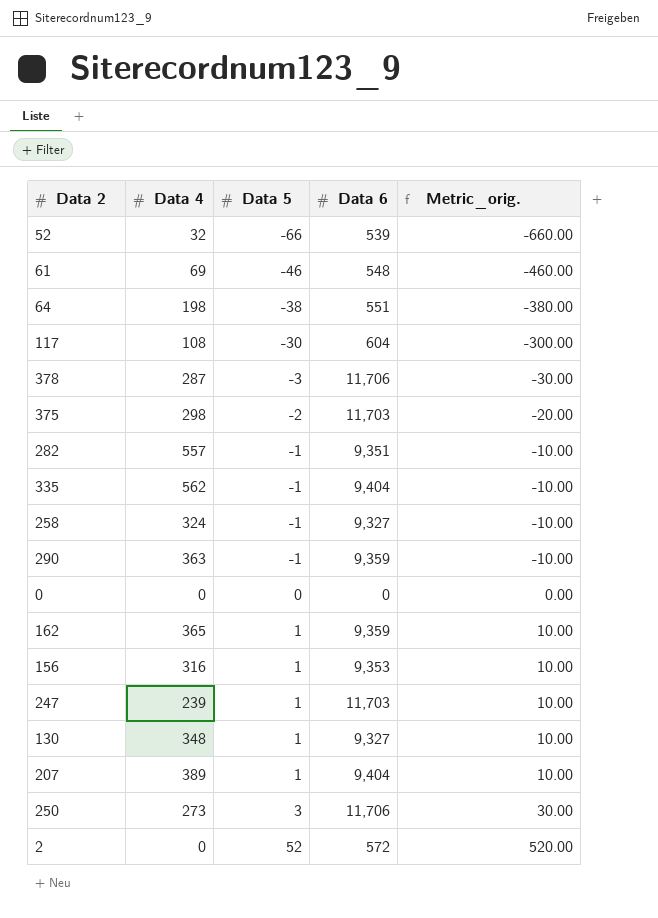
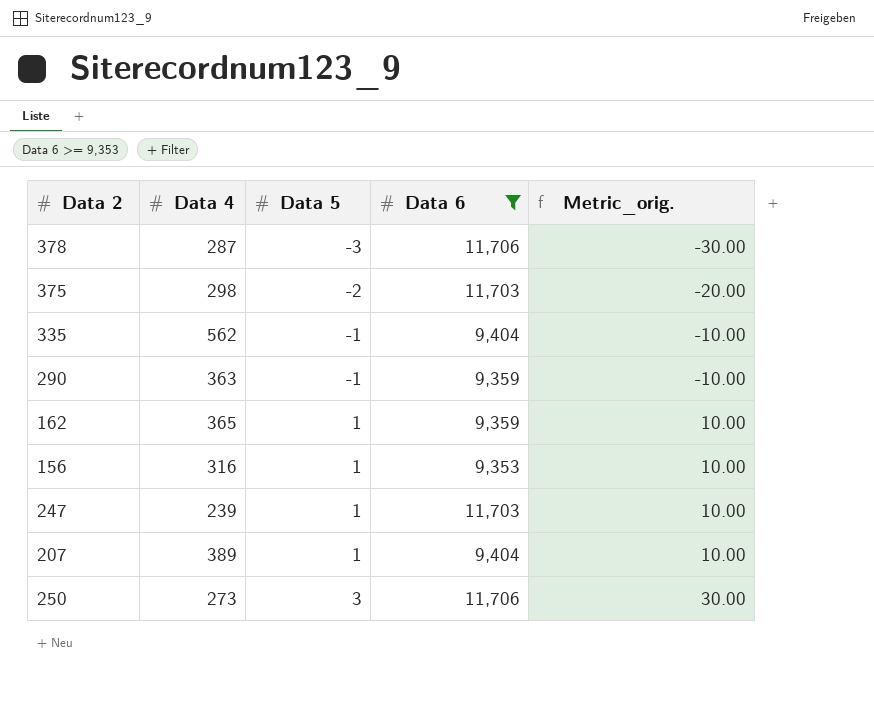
filter: none -> Data 6 >= 9,353

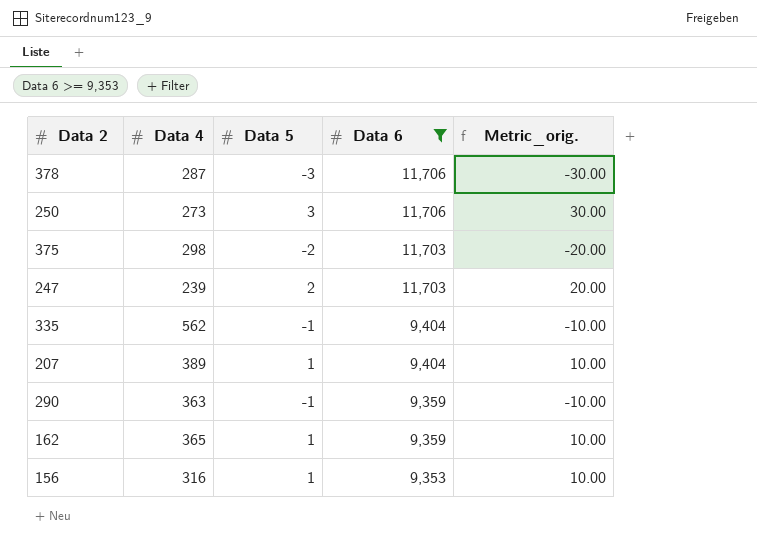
row order: Data 5 ascending -> Data 6 descending
247 | Data 5: 1 -> 2
247 | Metric_orig.: 10.00 -> 20.00

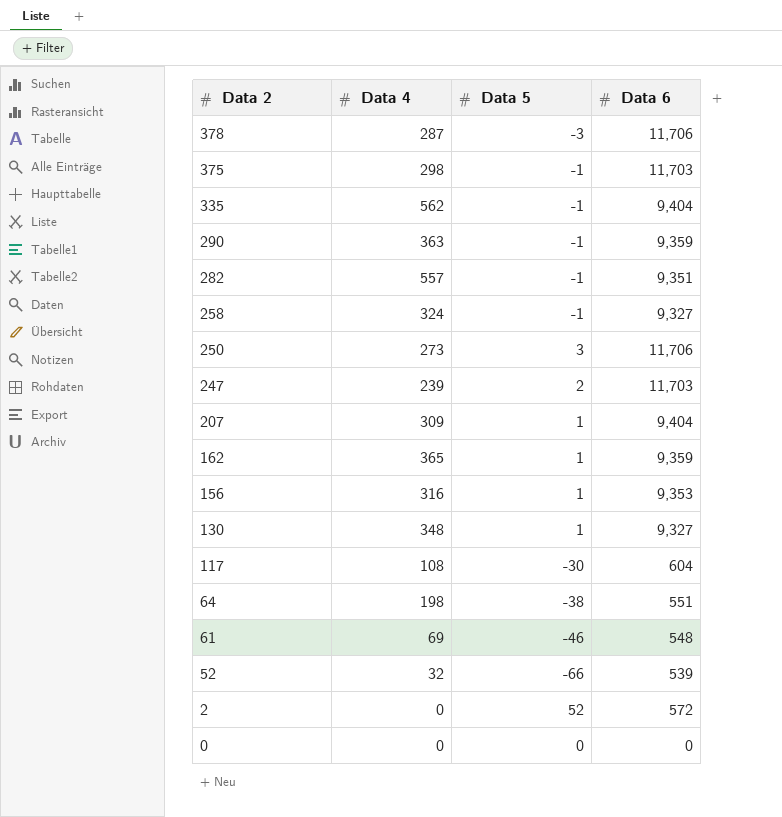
filter: Data 6 >= 9,353 -> none
row order: Data 6 descending -> Data 2 descending
column Metric_orig. | formula: [Data 5] * 10 -> none
375 | Data 5: -2 -> -1
207 | Data 4: 389 -> 309

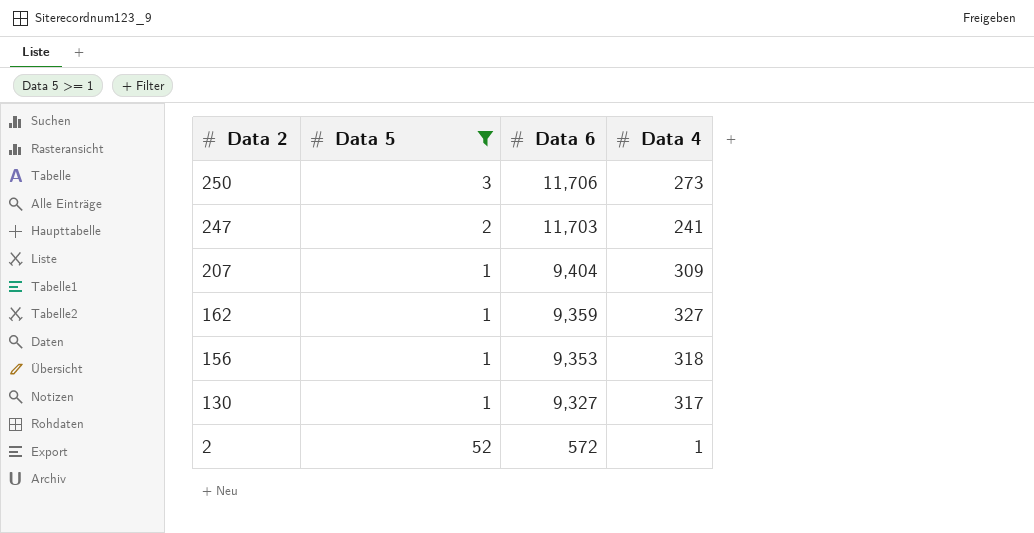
filter: none -> Data 5 >= 1
column Data 4 | position: 2 -> 4
247 | Data 4: 239 -> 241
162 | Data 4: 365 -> 327
156 | Data 4: 316 -> 318
130 | Data 4: 348 -> 317
2 | Data 4: 0 -> 1

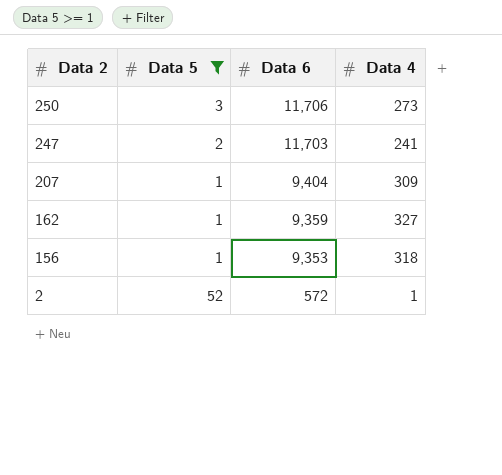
row 130: 1 | 9,327 | 317 -> none

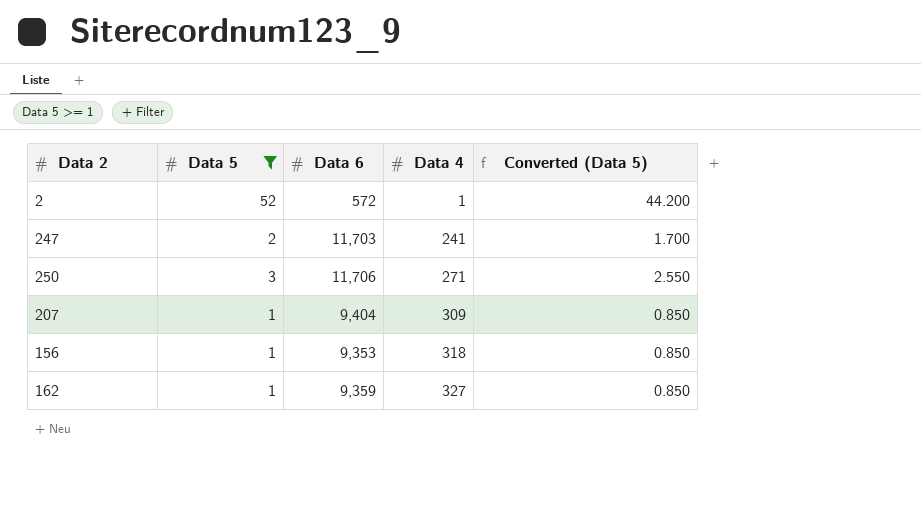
row order: Data 2 descending -> Data 4 ascending
column Converted (Data 5) | formula: none -> [Data 5] * 0.85
250 | Data 4: 273 -> 271

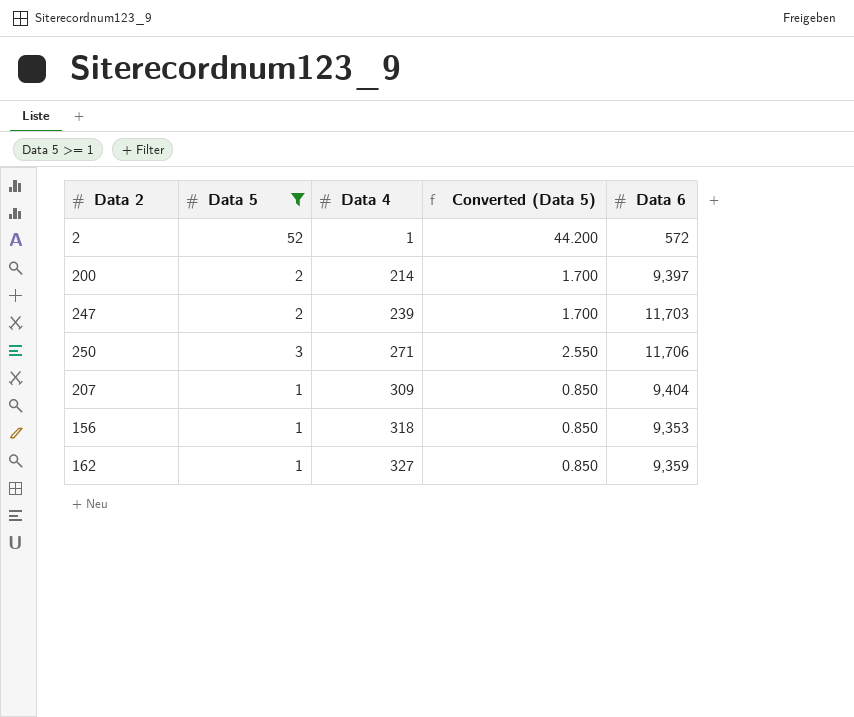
column Data 6 | position: 3 -> 5
row 200: none -> 2 | 214 | 1.700 | 9,397
247 | Data 4: 241 -> 239

